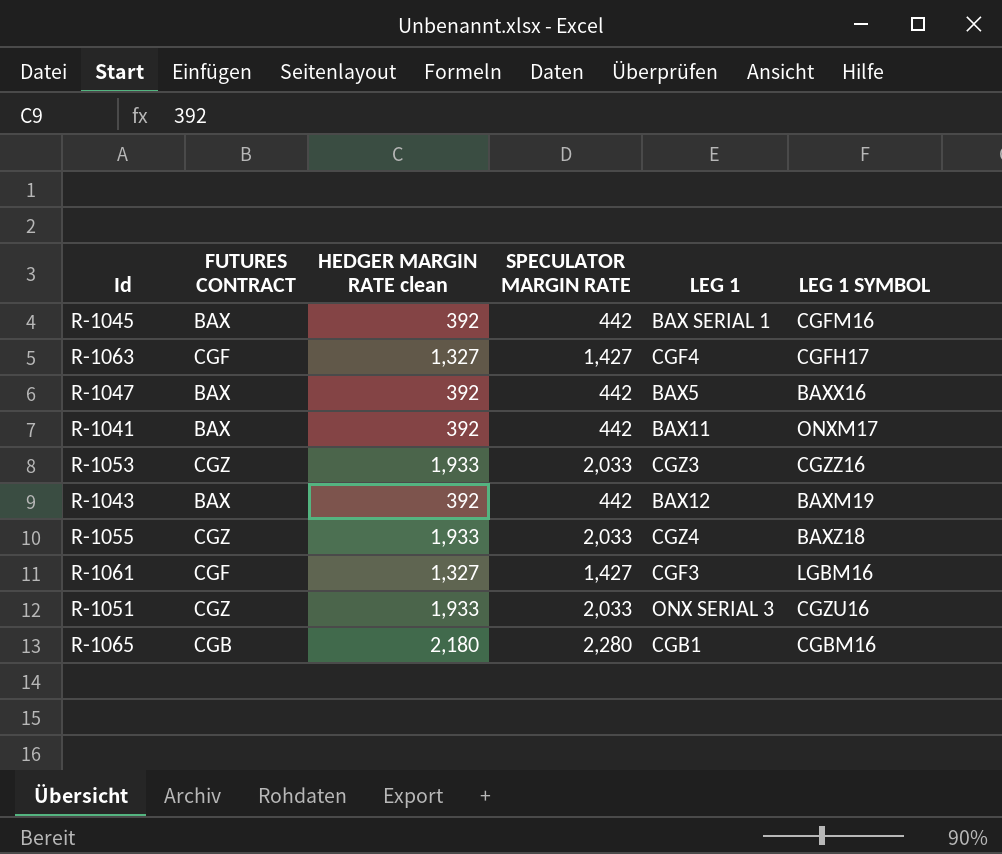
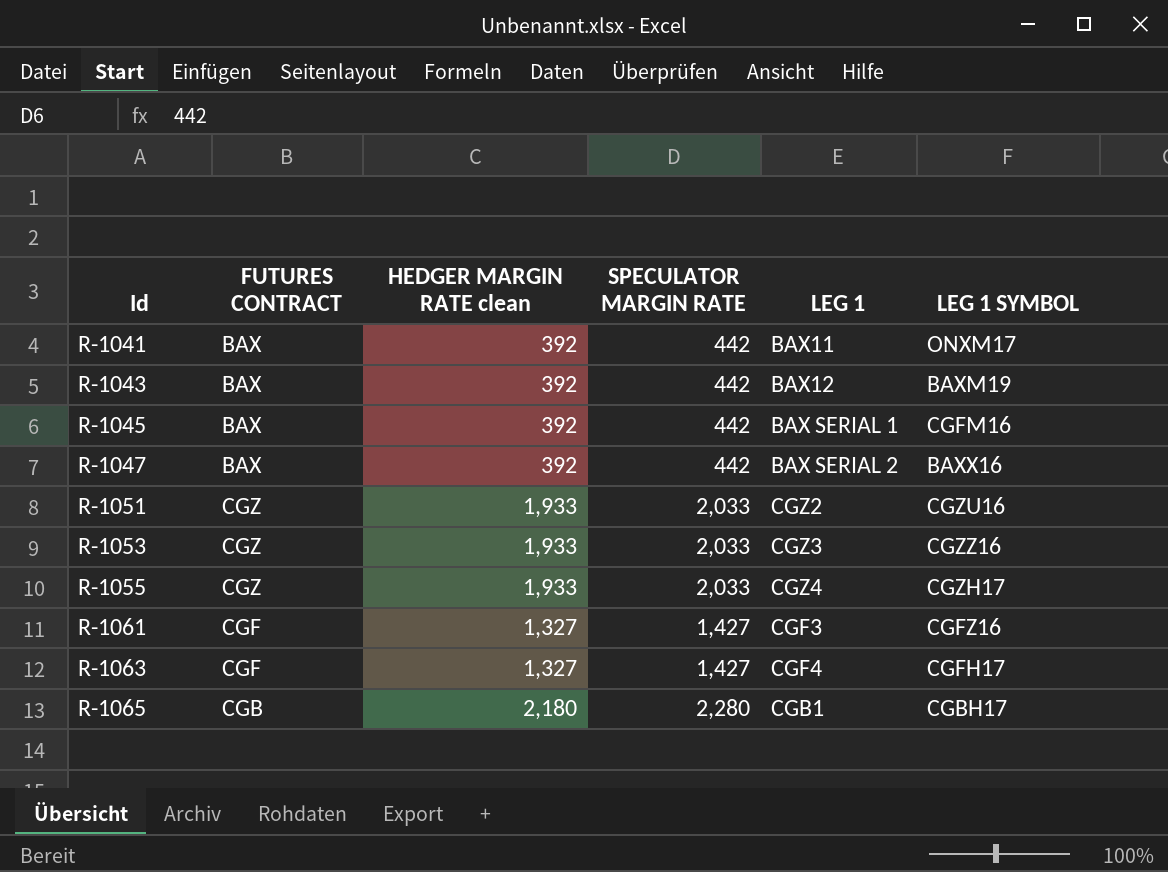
row order: none -> Id ascending
R-1047 | LEG 1: BAX5 -> BAX SERIAL 2
R-1051 | LEG 1: ONX SERIAL 3 -> CGZ2
R-1055 | LEG 1 SYMBOL: BAXZ18 -> CGZH17
R-1061 | LEG 1 SYMBOL: LGBM16 -> CGFZ16
R-1065 | LEG 1 SYMBOL: CGBM16 -> CGBH17

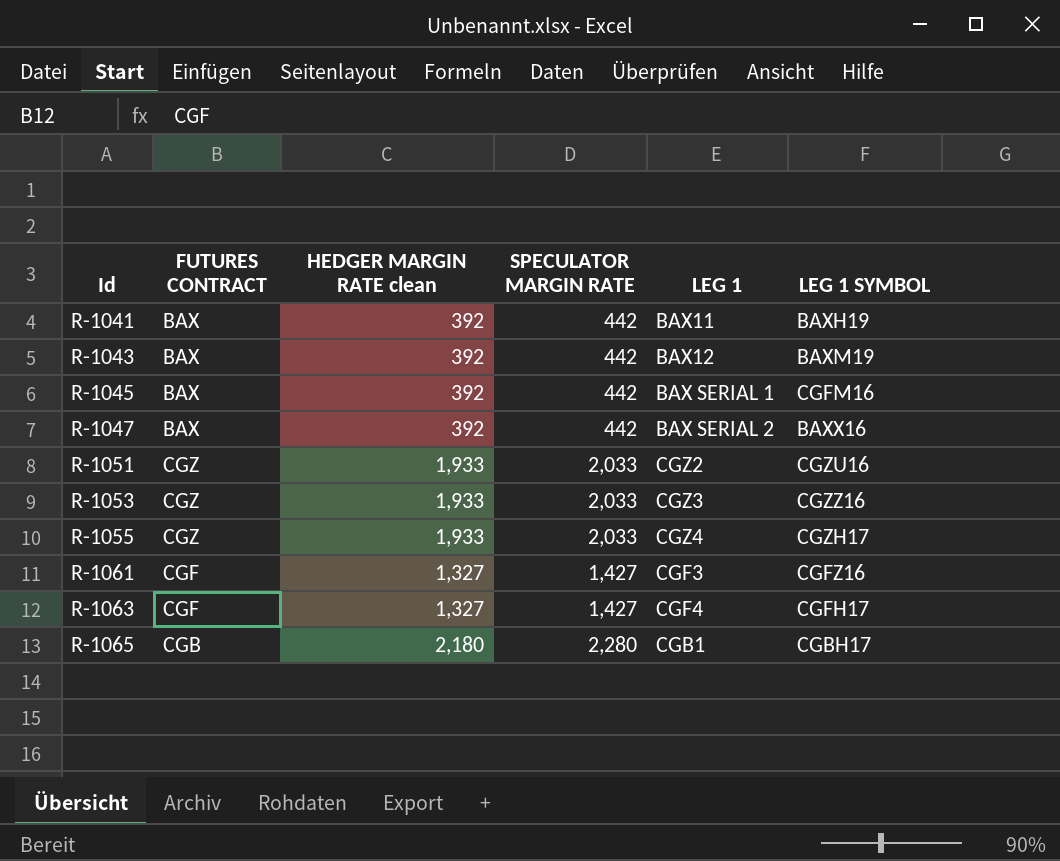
R-1041 | LEG 1 SYMBOL: ONXM17 -> BAXH19

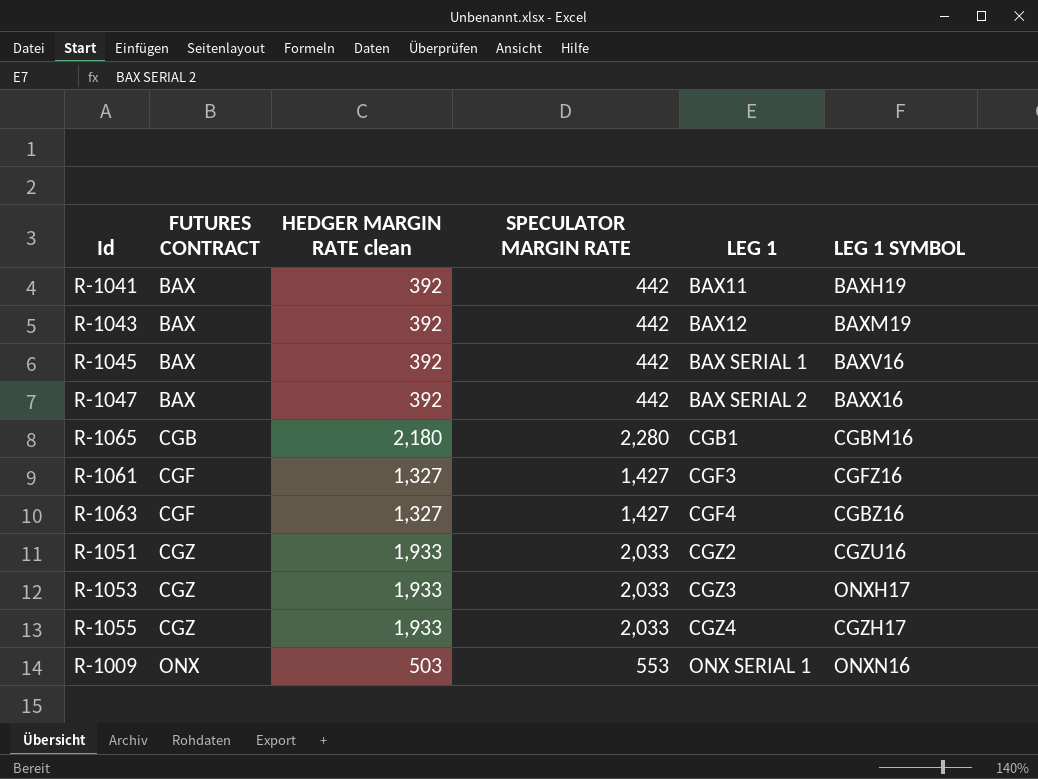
row order: Id ascending -> FUTURES CONTRACT ascending
R-1045 | LEG 1 SYMBOL: CGFM16 -> BAXV16
R-1065 | LEG 1 SYMBOL: CGBH17 -> CGBM16
R-1063 | LEG 1 SYMBOL: CGFH17 -> CGBZ16
R-1053 | LEG 1 SYMBOL: CGZZ16 -> ONXH17
row R-1009: none -> ONX | 503 | 553 | ONX SERIAL 1 | ONXN16

